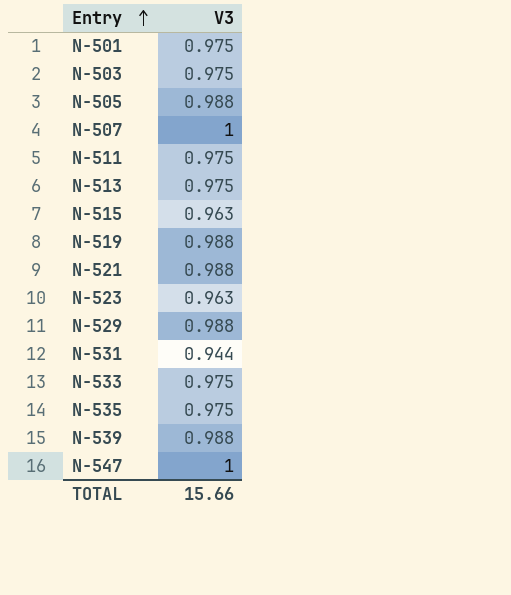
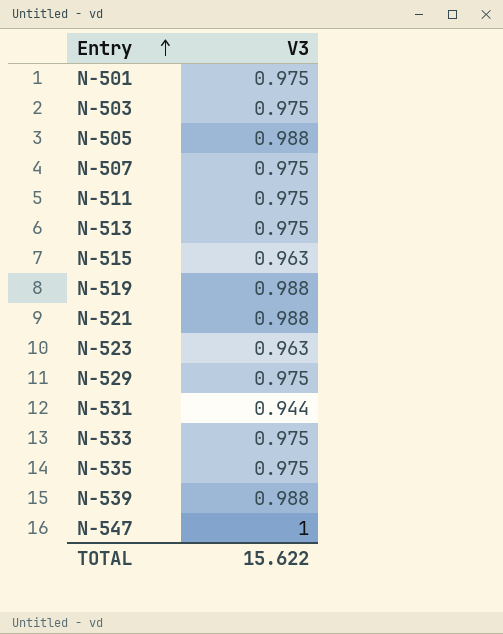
N-507 | V3: 1 -> 0.975
N-529 | V3: 0.988 -> 0.975
TOTAL | V3: 15.66 -> 15.622

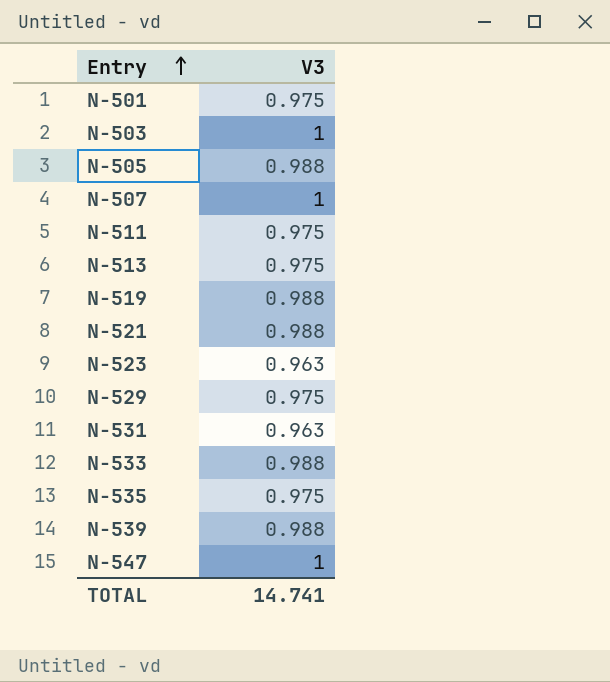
row N-515: 0.963 -> none
N-503 | V3: 0.975 -> 1
N-507 | V3: 0.975 -> 1
N-531 | V3: 0.944 -> 0.963
N-533 | V3: 0.975 -> 0.988
TOTAL | V3: 15.622 -> 14.741

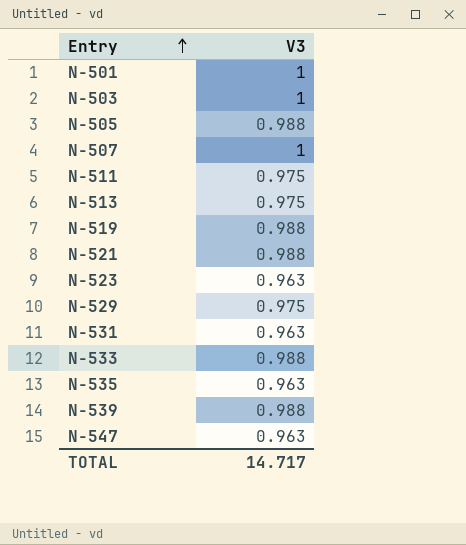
N-501 | V3: 0.975 -> 1
N-535 | V3: 0.975 -> 0.963
N-547 | V3: 1 -> 0.963
TOTAL | V3: 14.741 -> 14.717

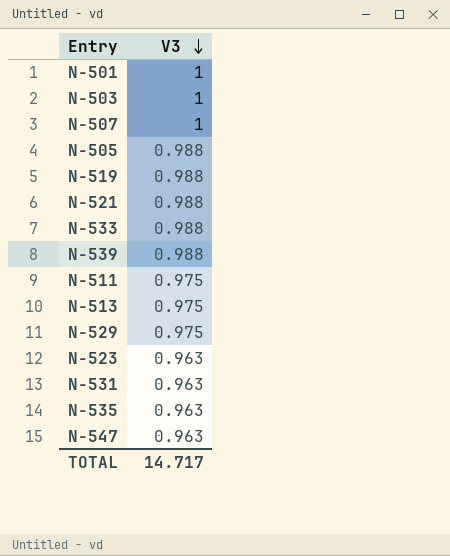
row order: Entry ascending -> V3 descending

